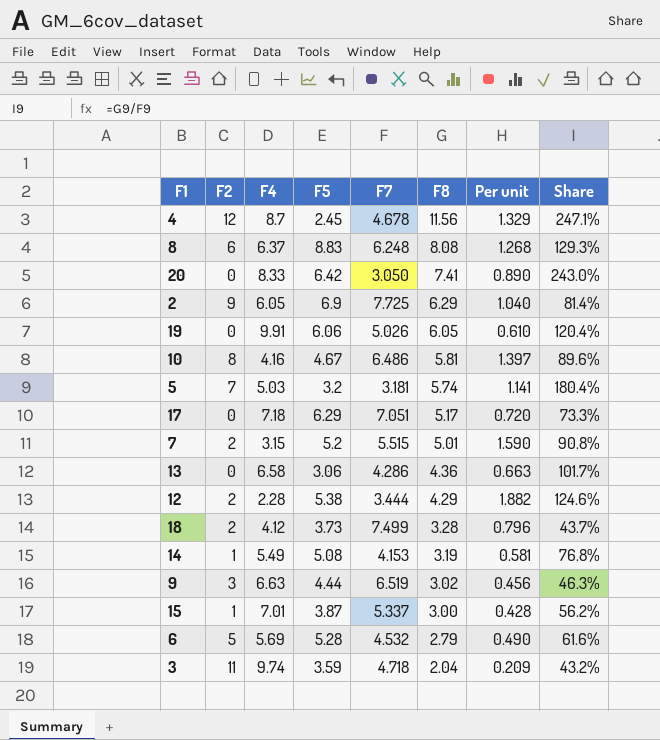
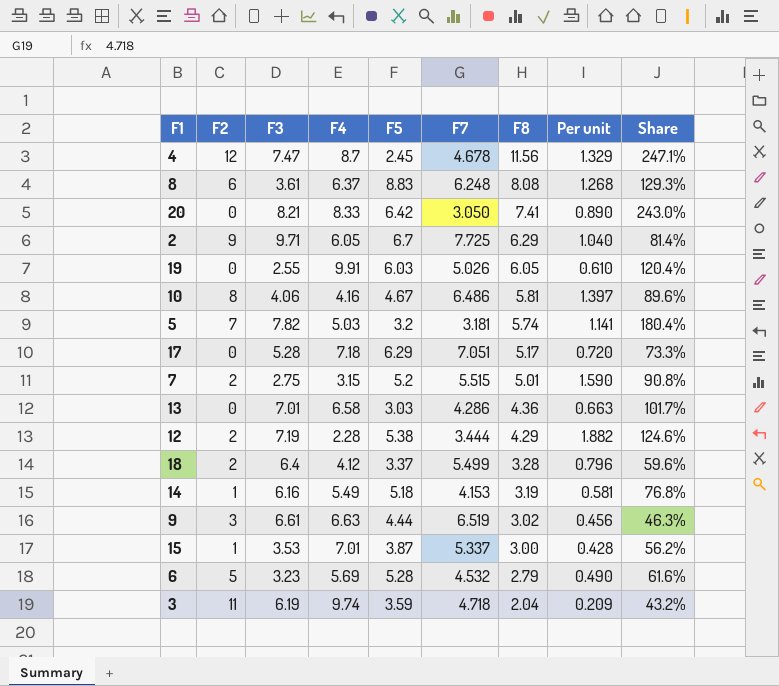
column F3 | position: none -> 3
2 | F5: 6.9 -> 6.7
19 | F5: 6.06 -> 6.03
13 | F5: 3.06 -> 3.03
18 | F5: 3.73 -> 3.37
18 | F7: 7.499 -> 5.499
18 | Share: 43.7% -> 59.6%
14 | F5: 5.08 -> 5.18

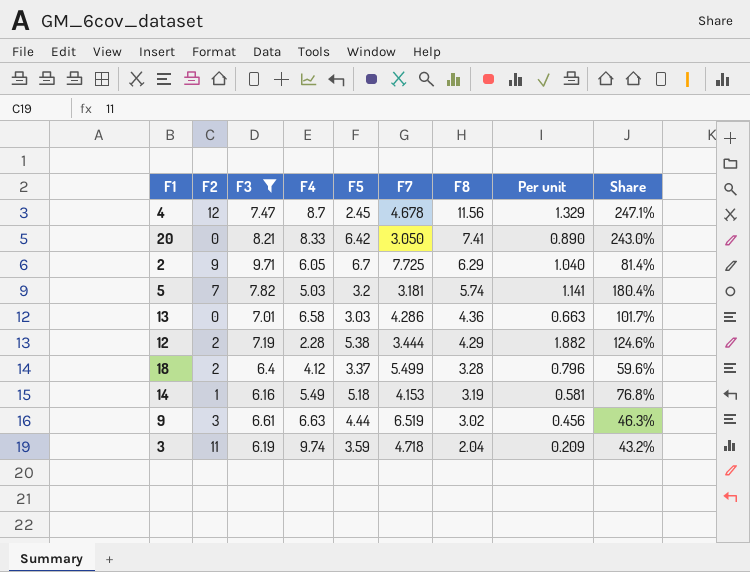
filter: none -> F3 >= 6.16

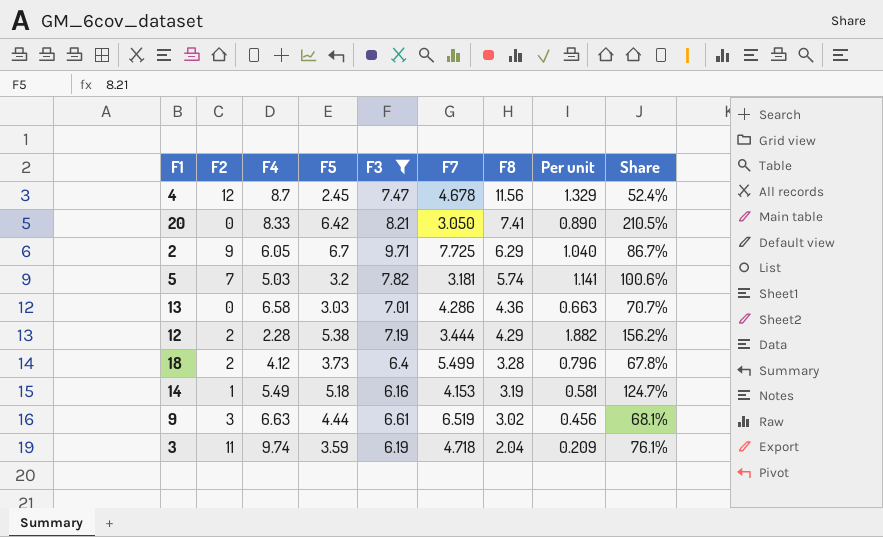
column F3 | position: 3 -> 5
column Share | formula: [F8] / [F7] -> [F5] / [F7]
18 | F5: 3.37 -> 3.73

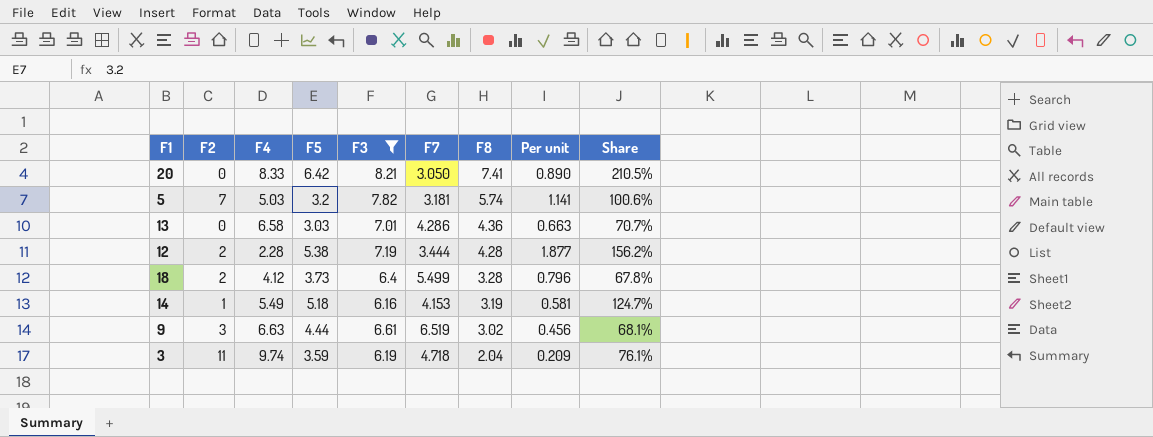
row 4: 12 | 8.7 | 2.45 | 7.47 | 4.678 | 11.56 | 1.329 | 52.4% -> none
row 2: 9 | 6.05 | 6.7 | 9.71 | 7.725 | 6.29 | 1.040 | 86.7% -> none
12 | F8: 4.29 -> 4.28
12 | Per unit: 1.882 -> 1.877

